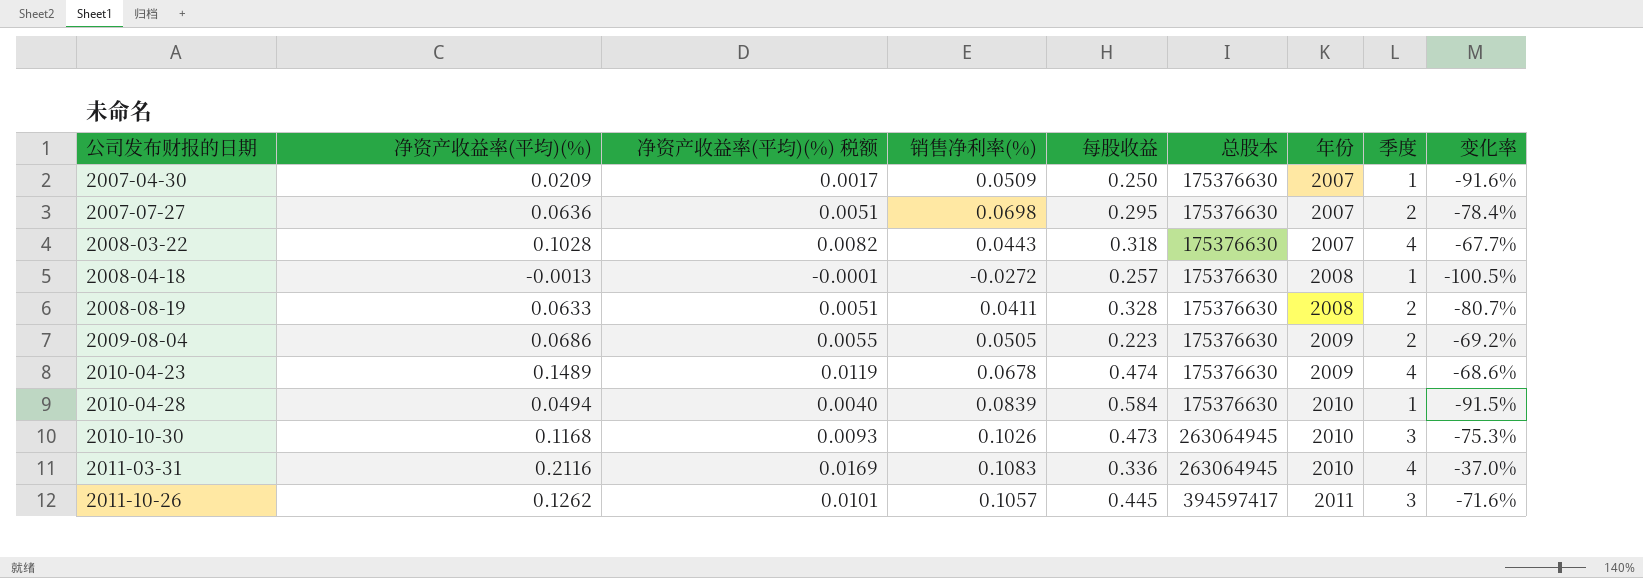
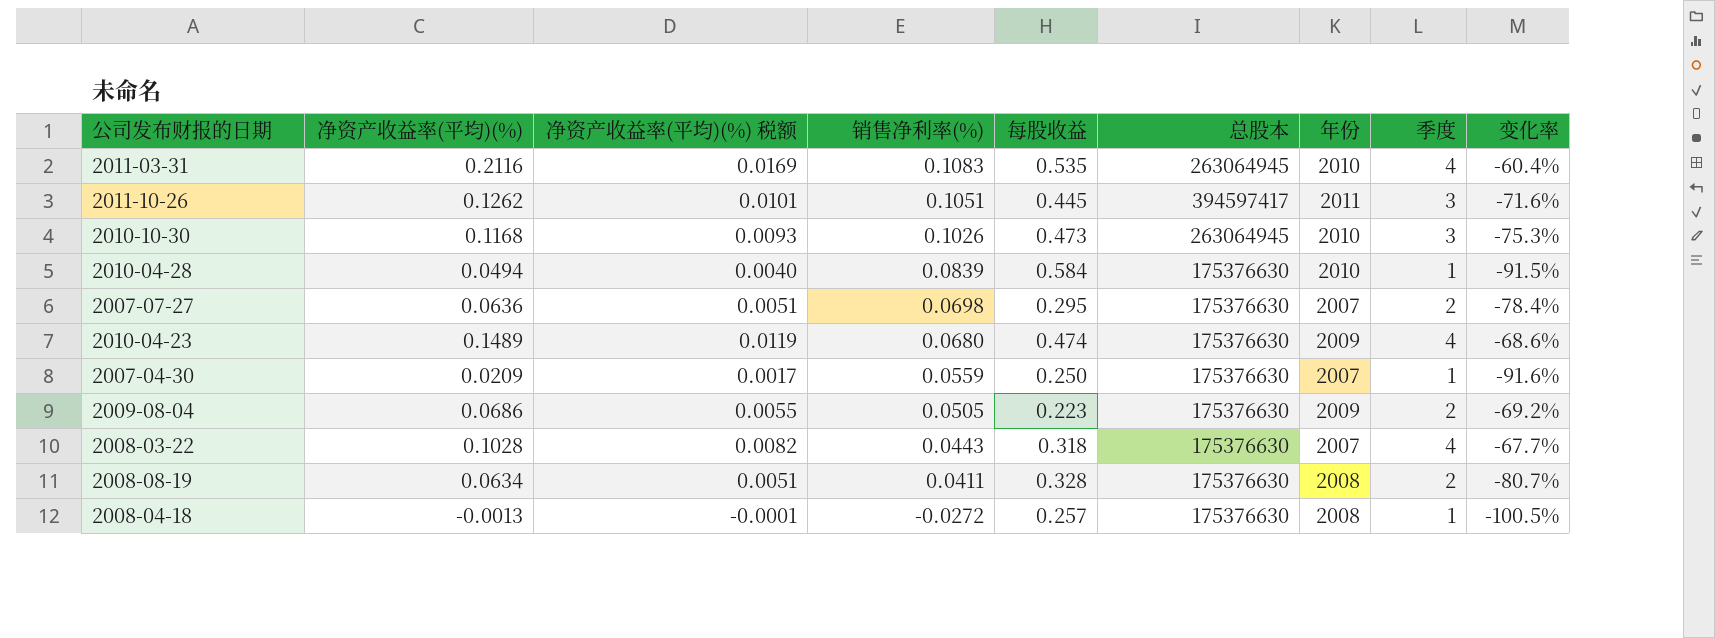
row order: 公司发布财报的日期 ascending -> 销售净利率(%) descending
2011-03-31 | 每股收益: 0.336 -> 0.535
2011-03-31 | 变化率: -37.0% -> -60.4%
2011-10-26 | 销售净利率(%): 0.1057 -> 0.1051
2010-04-23 | 销售净利率(%): 0.0678 -> 0.0680
2007-04-30 | 销售净利率(%): 0.0509 -> 0.0559
2008-08-19 | 净资产收益率(平均)(%): 0.0633 -> 0.0634

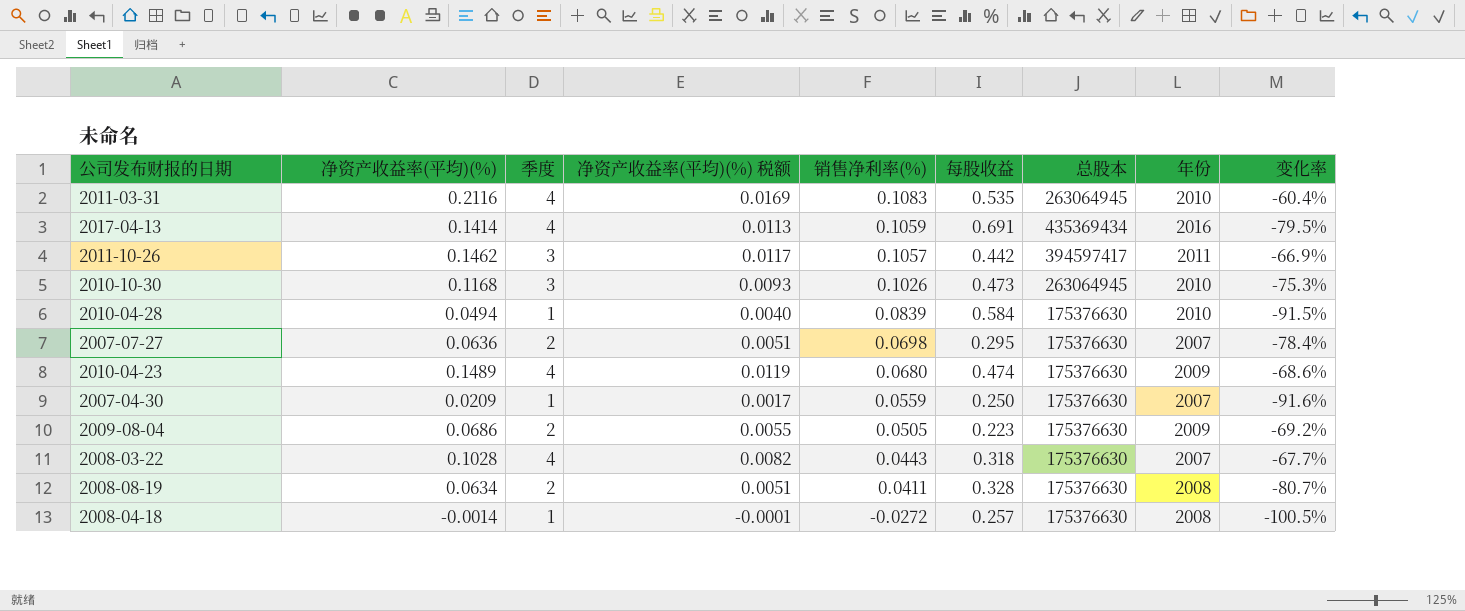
column 季度 | position: 8 -> 3
row 2017-04-13: none -> 0.1414 | 4 | 0.0113 | 0.1059 | 0.691 | 435369434 | 2016 | -79.5%
2011-10-26 | 净资产收益率(平均)(%): 0.1262 -> 0.1462
2011-10-26 | 净资产收益率(平均)(%) 税额: 0.0101 -> 0.0117
2011-10-26 | 销售净利率(%): 0.1051 -> 0.1057
2011-10-26 | 每股收益: 0.445 -> 0.442
2011-10-26 | 变化率: -71.6% -> -66.9%
2008-04-18 | 净资产收益率(平均)(%): -0.0013 -> -0.0014

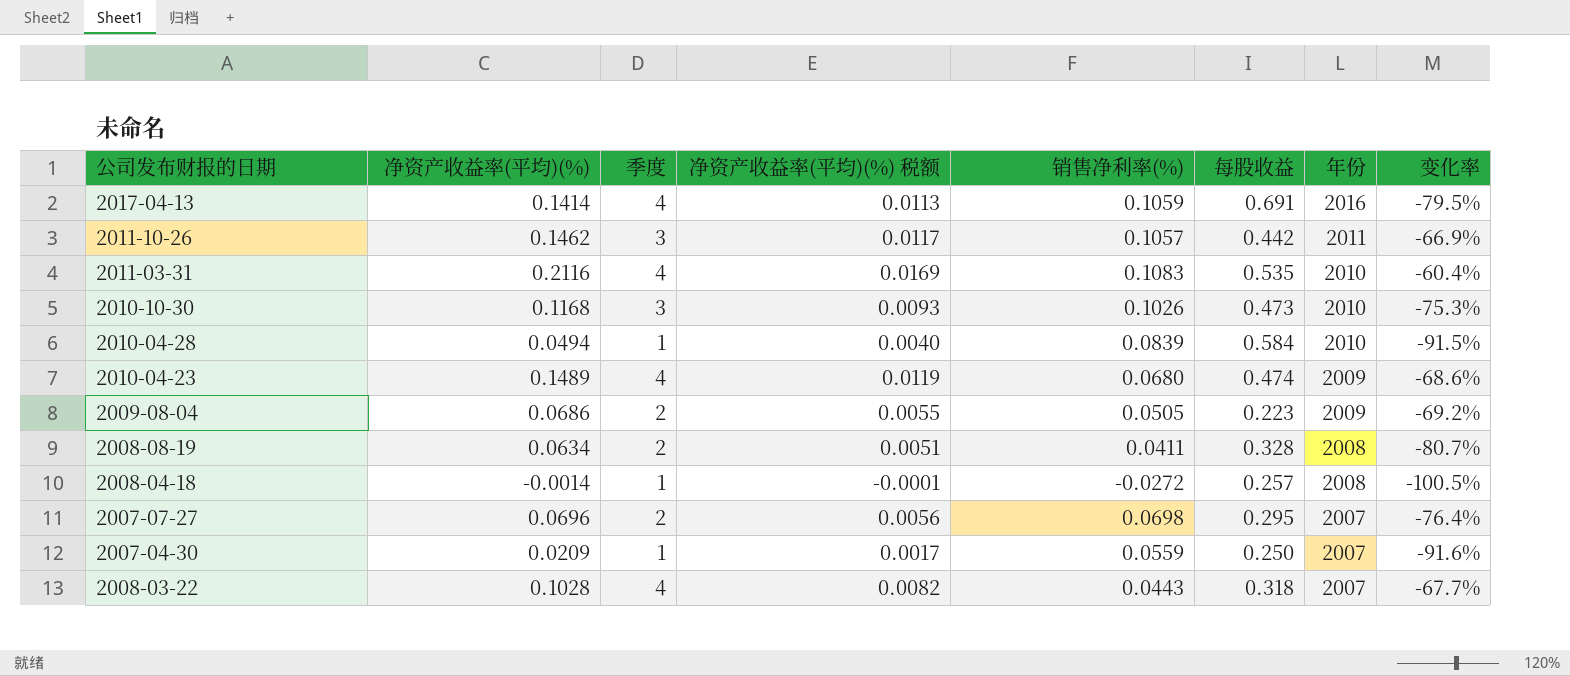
row order: 销售净利率(%) descending -> 年份 descending
column 总股本 | position: 7 -> none
2007-07-27 | 净资产收益率(平均)(%): 0.0636 -> 0.0696
2007-07-27 | 净资产收益率(平均)(%) 税额: 0.0051 -> 0.0056
2007-07-27 | 变化率: -78.4% -> -76.4%

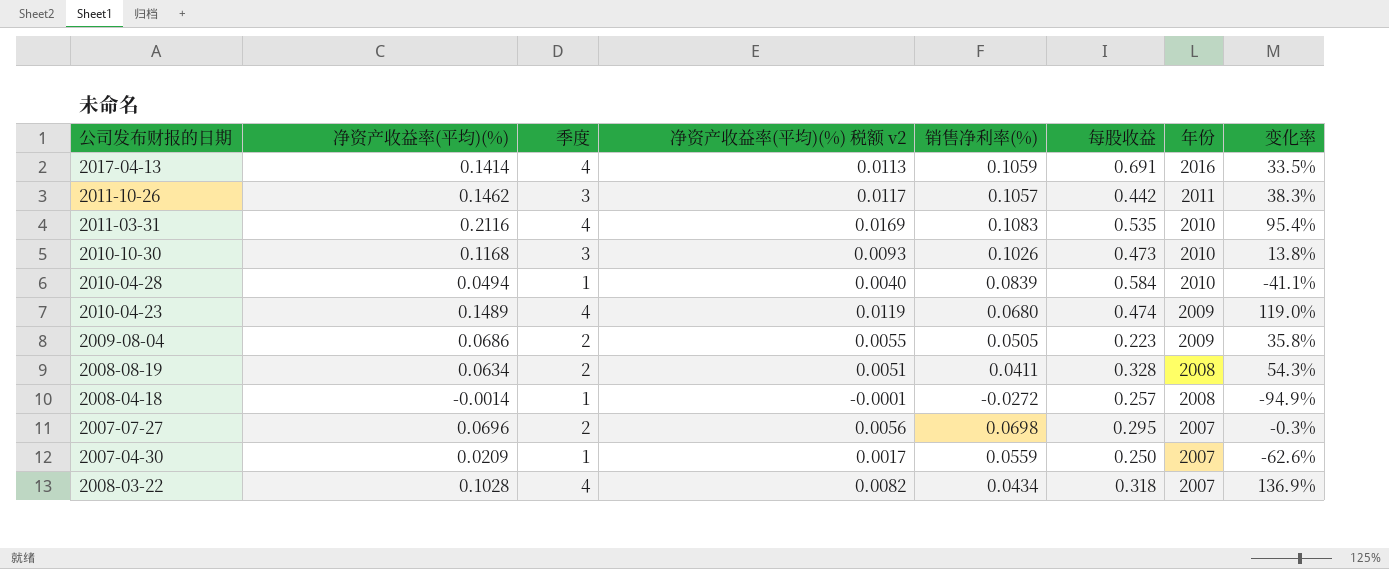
column name: 净资产收益率(平均)(%) 税额 -> 净资产收益率(平均)(%) 税额 v2
column 变化率 | formula: ([净资产收益率(平均)(%)] - [每股收益]) / [每股收益] -> ([净资产收益率(平均)(%)] - [销售净利率(%)]) / [销售净利率(%)]
2008-03-22 | 销售净利率(%): 0.0443 -> 0.0434

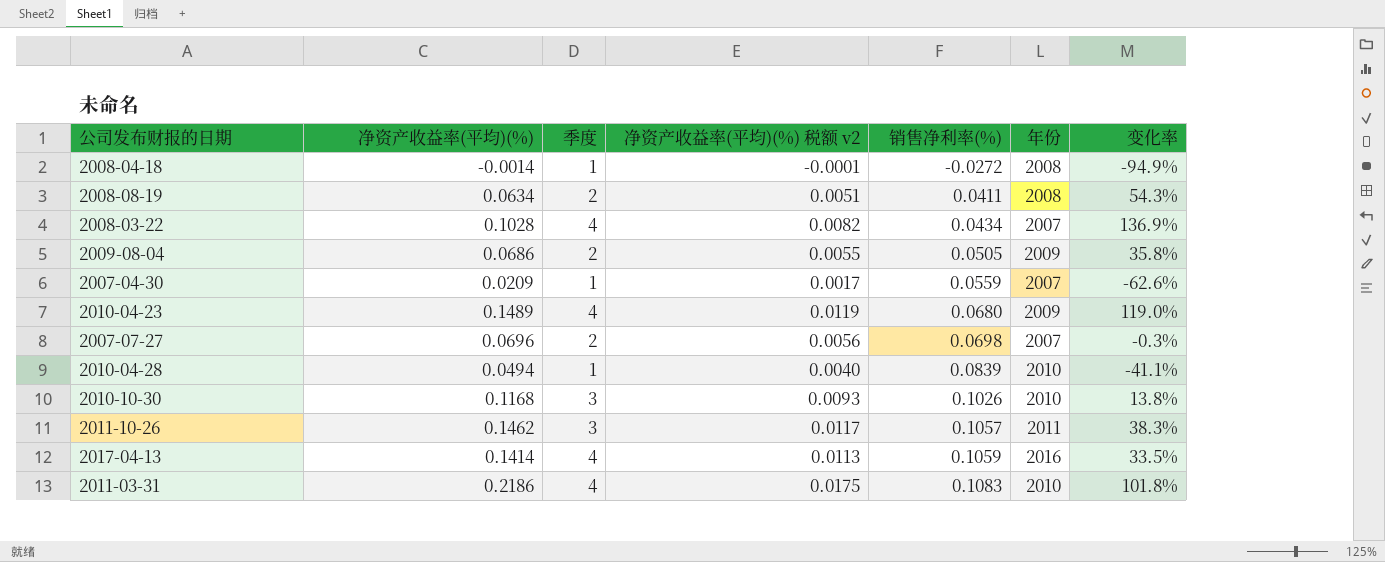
row order: 年份 descending -> 销售净利率(%) ascending
column 每股收益 | position: 6 -> none
2011-03-31 | 净资产收益率(平均)(%): 0.2116 -> 0.2186
2011-03-31 | 净资产收益率(平均)(%) 税额 v2: 0.0169 -> 0.0175
2011-03-31 | 变化率: 95.4% -> 101.8%

